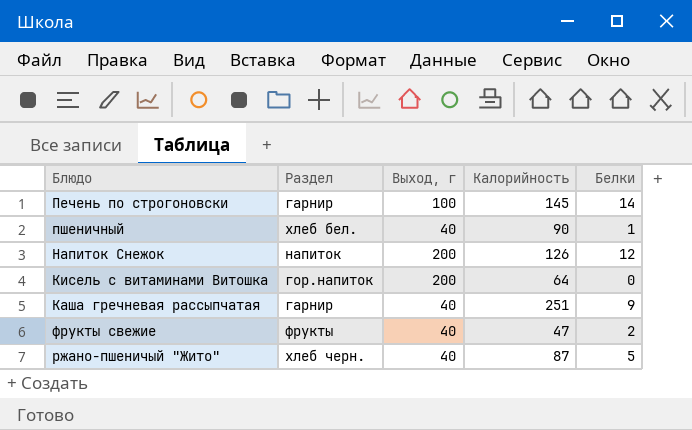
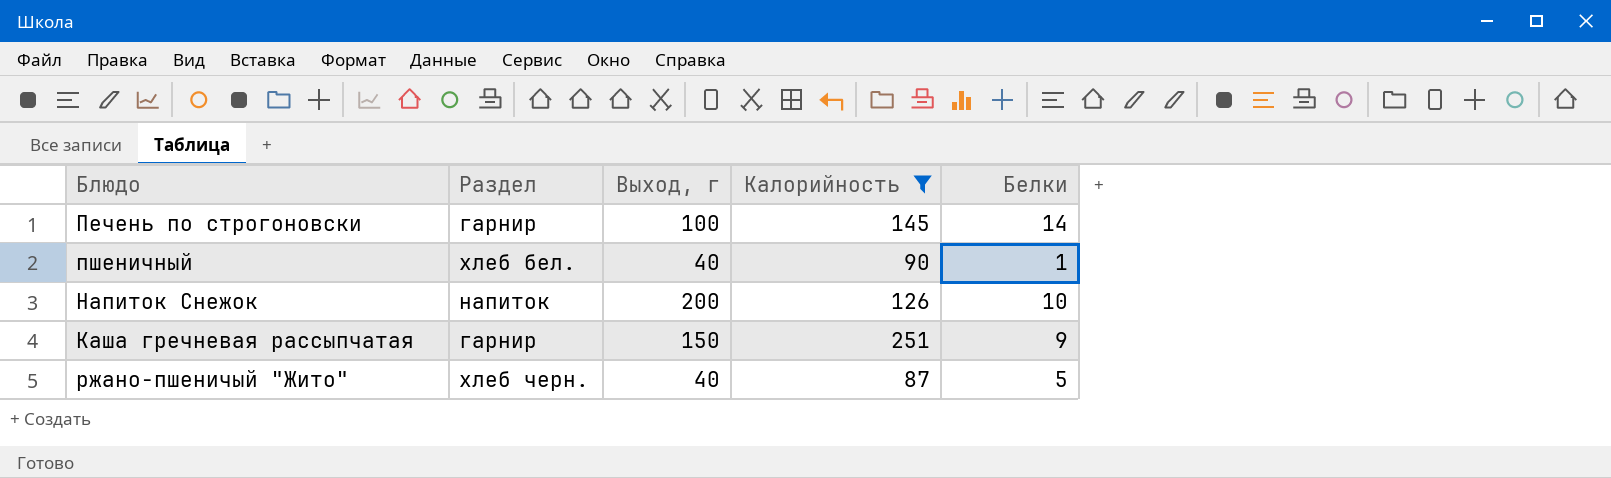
filter: none -> Калорийность >= 87
Напиток Снежок | Белки: 12 -> 10
Каша гречневая рассыпчатая | Выход, г: 40 -> 150

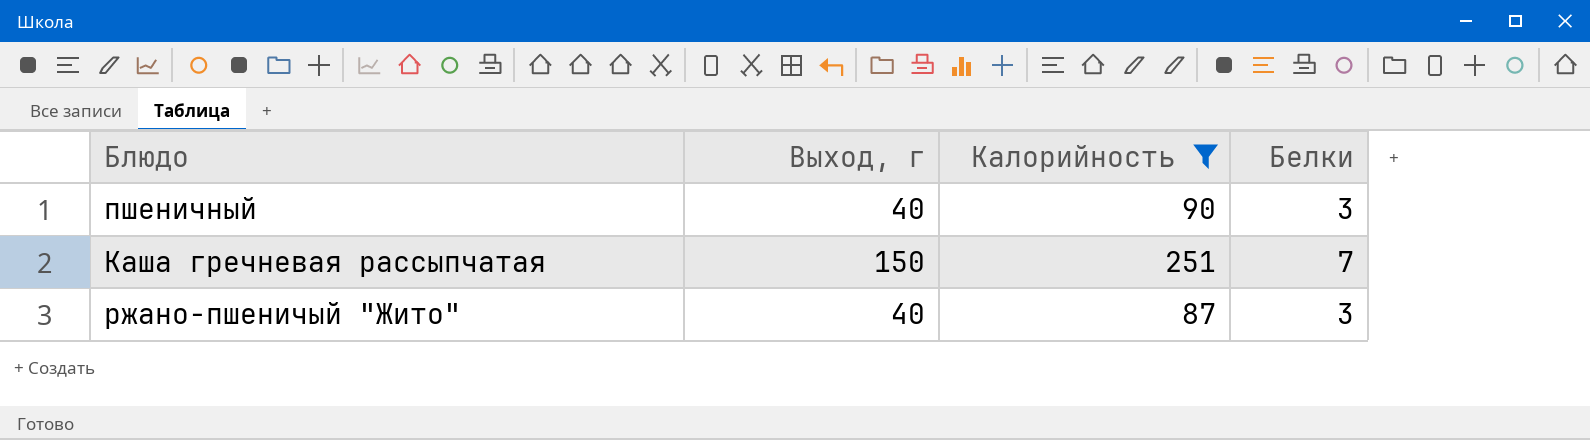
column Раздел | position: 2 -> none
row Печень по строгоновски: гарнир | 100 | 145 | 14 -> none
row Напиток Снежок: напиток | 200 | 126 | 10 -> none
пшеничный | Белки: 1 -> 3
Каша гречневая рассыпчатая | Белки: 9 -> 7
ржано-пшеничый "Жито" | Белки: 5 -> 3

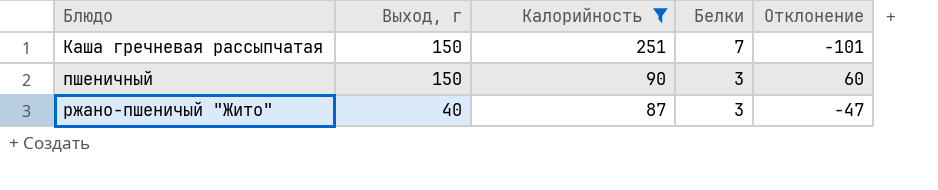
row order: none -> Блюдо ascending
column Отклонение | formula: none -> [Выход, г] - [Калорийность]
пшеничный | Выход, г: 40 -> 150

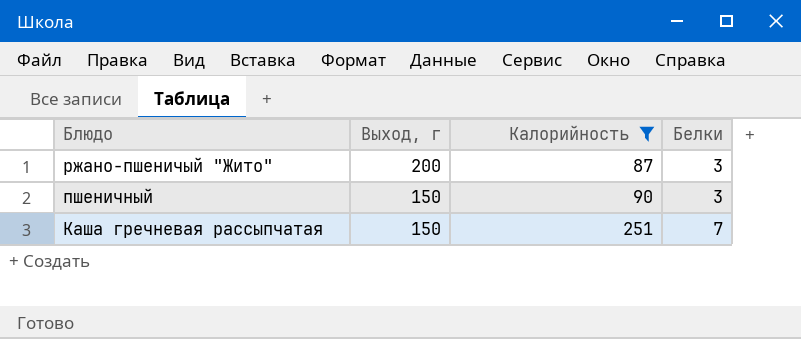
row order: Блюдо ascending -> Блюдо descending
column Отклонение | formula: [Выход, г] - [Калорийность] -> none
ржано-пшеничый "Жито" | Выход, г: 40 -> 200

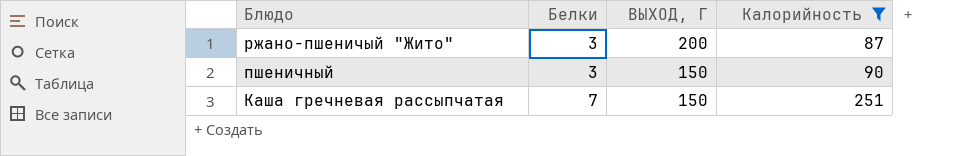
column Белки | position: 4 -> 2
column name: Выход, г -> ВЫХОД, Г

